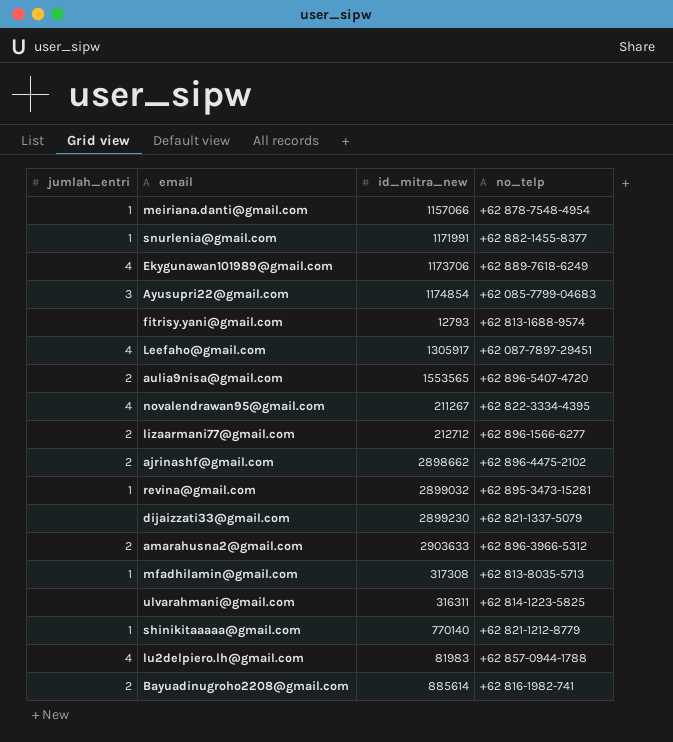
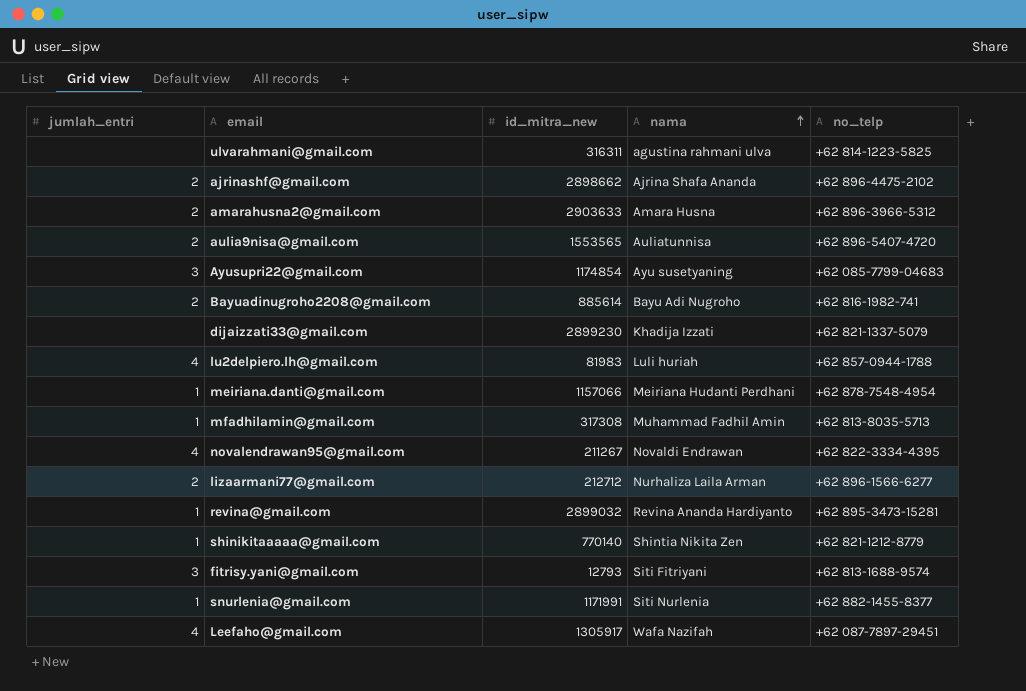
row order: none -> nama ascending
column nama | position: none -> 4
row Ekygunawan101989@gmail.com: 4 | 1173706 | +62 889-7618-6249 -> none
fitrisy.yani@gmail.com | jumlah_entri: none -> 3

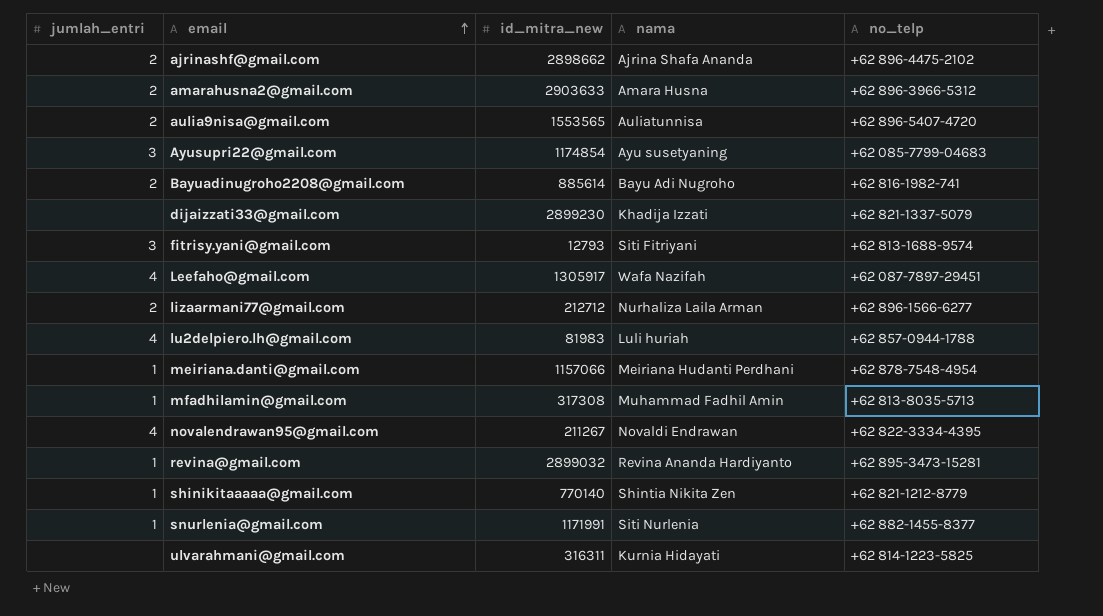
row order: nama ascending -> email ascending
ulvarahmani@gmail.com | nama: agustina rahmani ulva -> Kurnia Hidayati

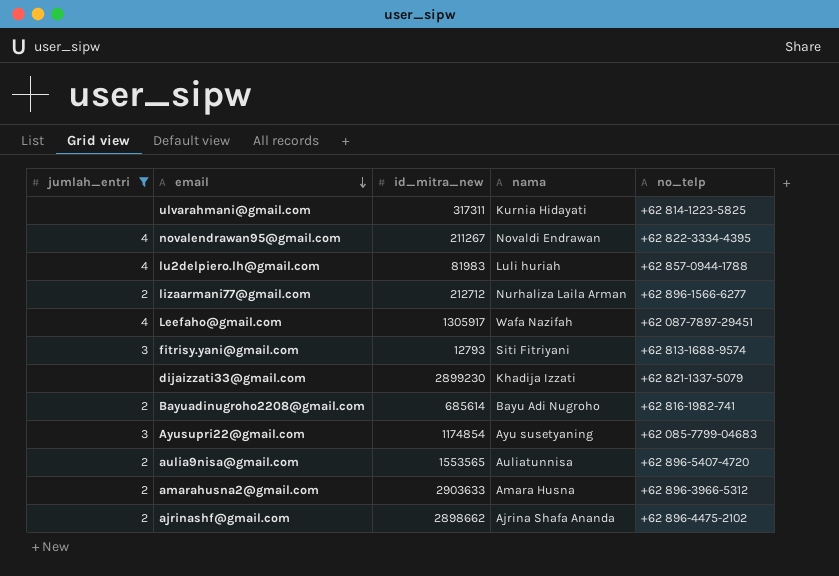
filter: none -> jumlah_entri != 1
row order: email ascending -> email descending
ulvarahmani@gmail.com | id_mitra_new: 316311 -> 317311
Bayuadinugroho2208@gmail.com | id_mitra_new: 885614 -> 685614

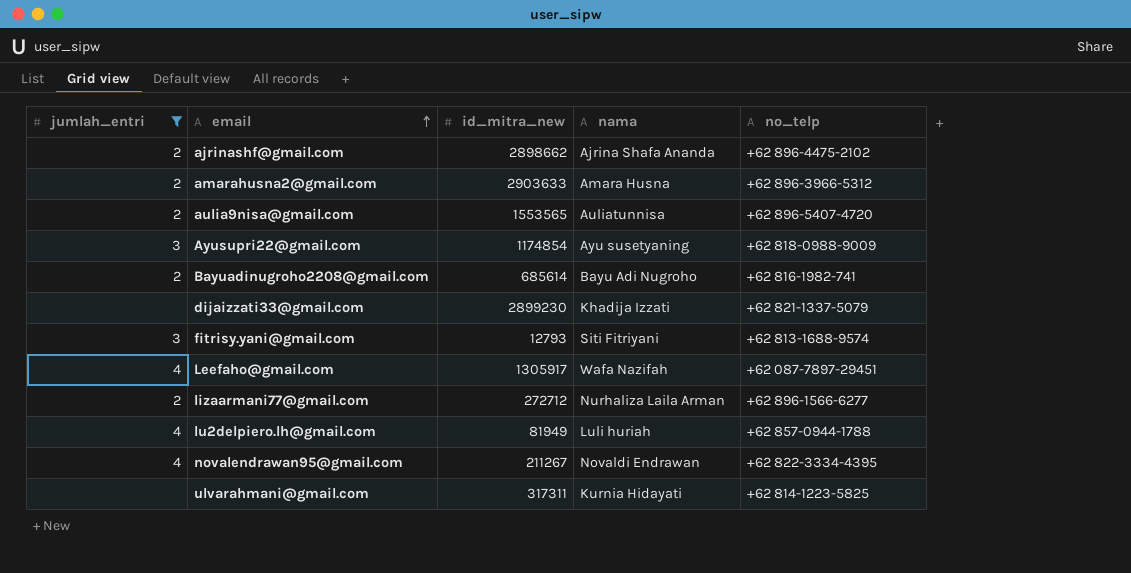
row order: email descending -> email ascending
Ayusupri22@gmail.com | no_telp: +62 085-7799-04683 -> +62 818-0988-9009
lizaarmani77@gmail.com | id_mitra_new: 212712 -> 272712
lu2delpiero.lh@gmail.com | id_mitra_new: 81983 -> 81949

